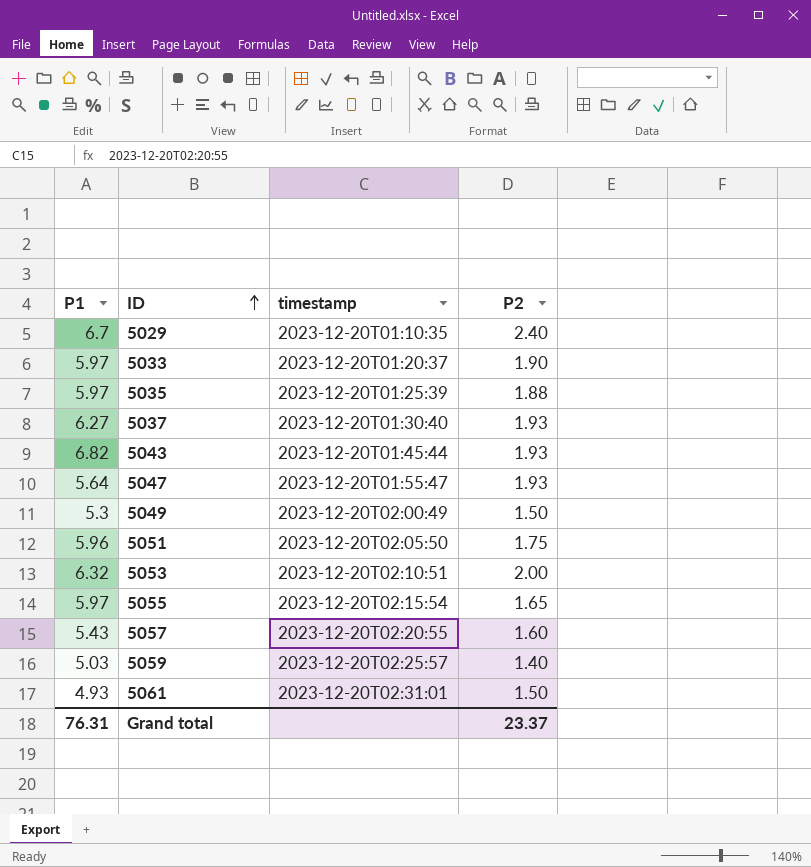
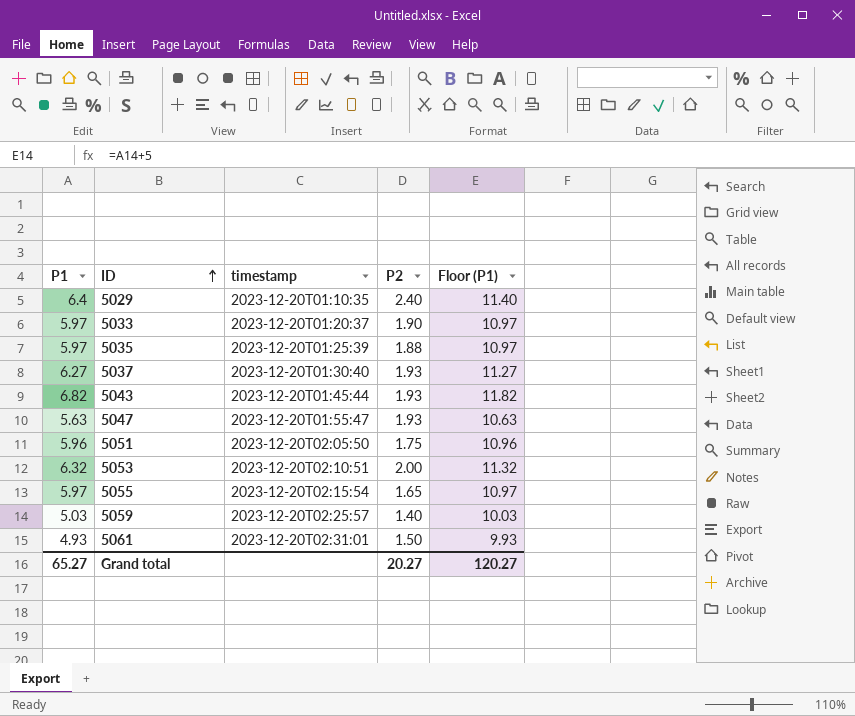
column Floor (P1) | formula: none -> [P1] + 5
row 5049: 5.3 | 2023-12-20T02:00:49 | 1.50 -> none
row 5057: 5.43 | 2023-12-20T02:20:55 | 1.60 -> none
5029 | P1: 6.7 -> 6.4
5047 | P1: 5.64 -> 5.63
Grand total | P1: 76.31 -> 65.27
Grand total | P2: 23.37 -> 20.27

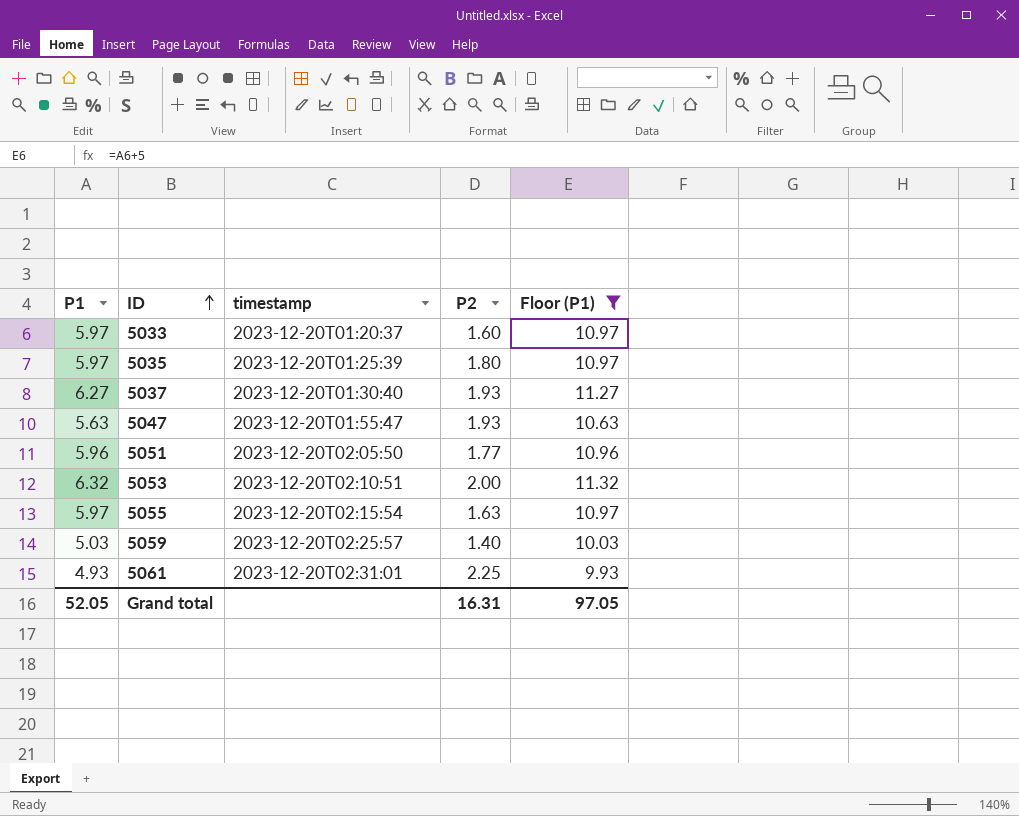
filter: none -> Floor (P1) <= 11.32
5033 | P2: 1.90 -> 1.60
5035 | P2: 1.88 -> 1.80
5051 | P2: 1.75 -> 1.77
5055 | P2: 1.65 -> 1.63
5061 | P2: 1.50 -> 2.25
Grand total | P1: 65.27 -> 52.05
Grand total | P2: 20.27 -> 16.31
Grand total | Floor (P1): 120.27 -> 97.05

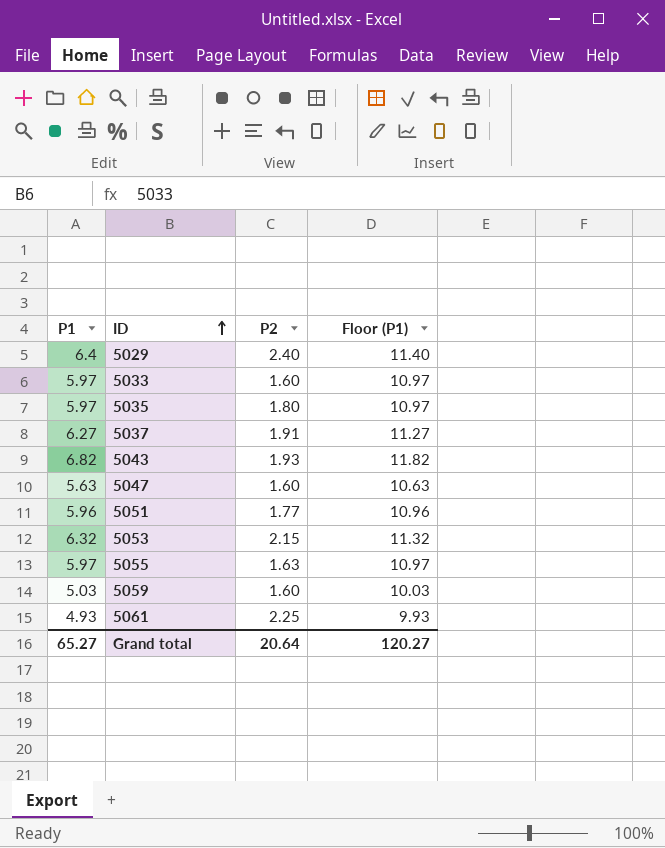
filter: Floor (P1) <= 11.32 -> none
column timestamp | position: 3 -> none
5037 | P2: 1.93 -> 1.91
5047 | P2: 1.93 -> 1.60
5053 | P2: 2.00 -> 2.15
5059 | P2: 1.40 -> 1.60
Grand total | P1: 52.05 -> 65.27
Grand total | P2: 16.31 -> 20.64
Grand total | Floor (P1): 97.05 -> 120.27

